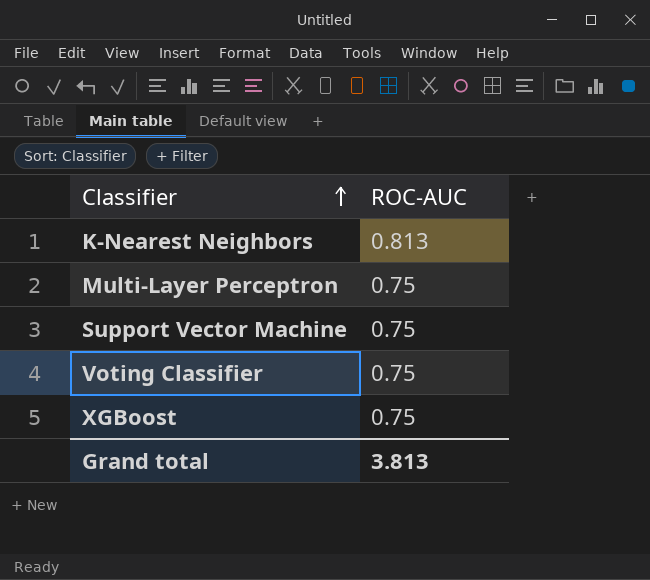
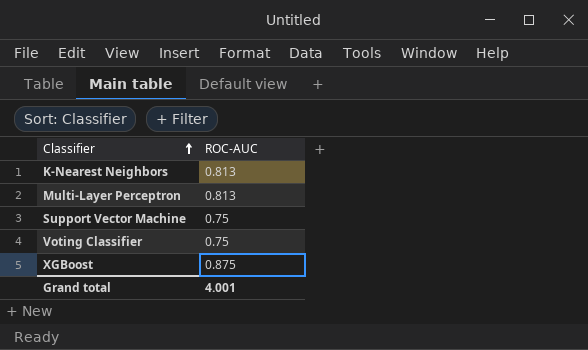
Multi-Layer Perceptron | ROC-AUC: 0.75 -> 0.813
XGBoost | ROC-AUC: 0.75 -> 0.875
Grand total | ROC-AUC: 3.813 -> 4.001

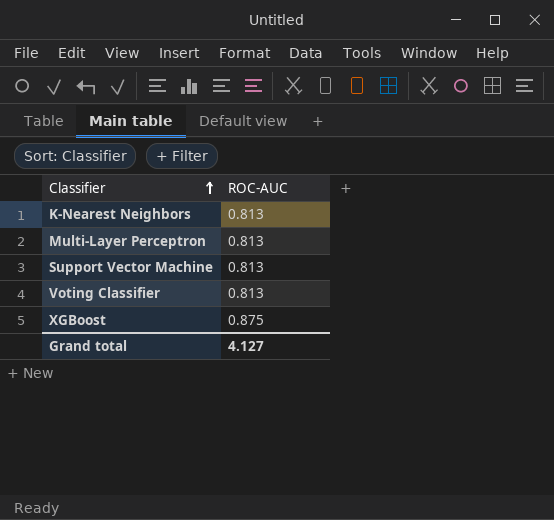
Support Vector Machine | ROC-AUC: 0.75 -> 0.813
Voting Classifier | ROC-AUC: 0.75 -> 0.813
Grand total | ROC-AUC: 4.001 -> 4.127

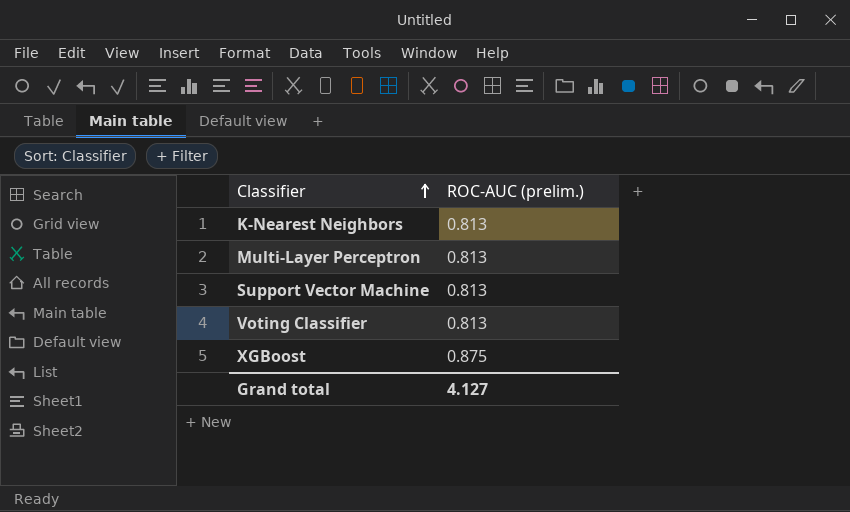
column name: ROC-AUC -> ROC-AUC (prelim.)

